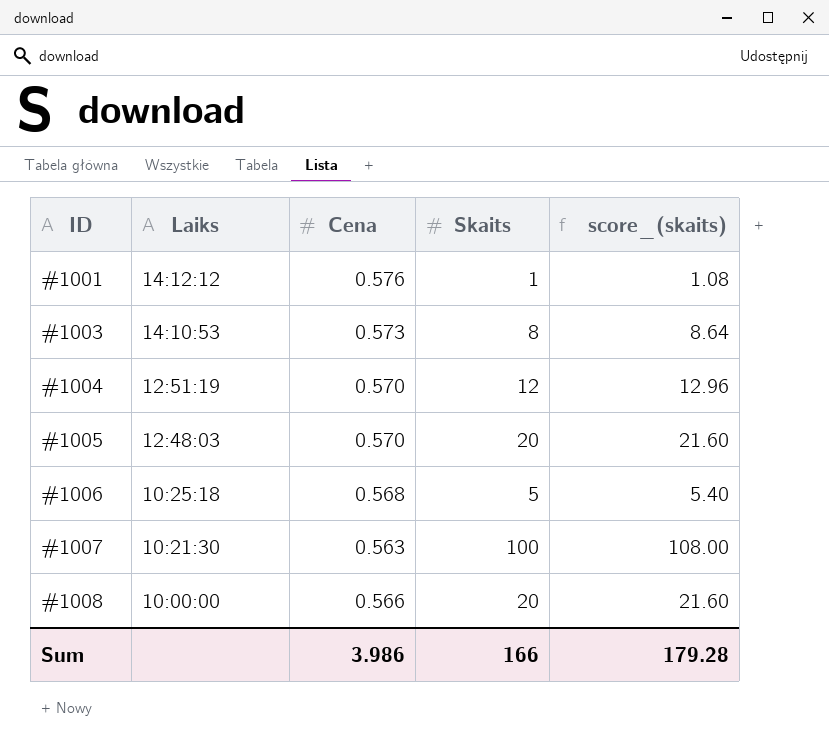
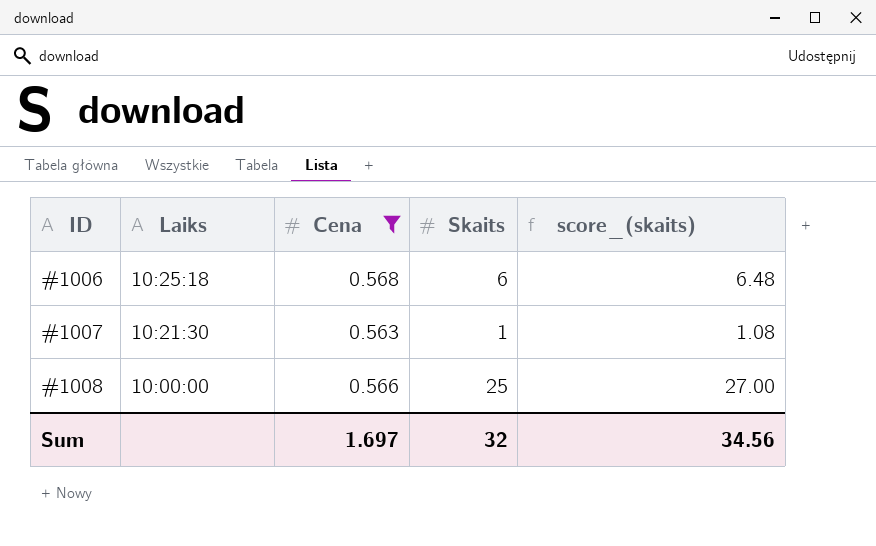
filter: none -> Cena <= 0.568
#1006 | Skaits: 5 -> 6
#1006 | score_(skaits): 5.40 -> 6.48
#1007 | Skaits: 100 -> 1
#1007 | score_(skaits): 108.00 -> 1.08
#1008 | Skaits: 20 -> 25
#1008 | score_(skaits): 21.60 -> 27.00
Sum | Cena: 3.986 -> 1.697
Sum | Skaits: 166 -> 32
Sum | score_(skaits): 179.28 -> 34.56

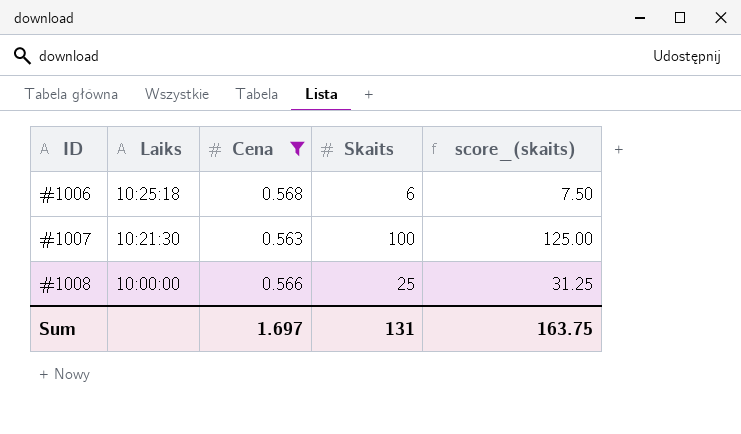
column score_(skaits) | formula: [Skaits] * 1.08 -> [Skaits] * 1.25
#1007 | Skaits: 1 -> 100
Sum | Skaits: 32 -> 131
Sum | score_(skaits): 34.56 -> 163.75

